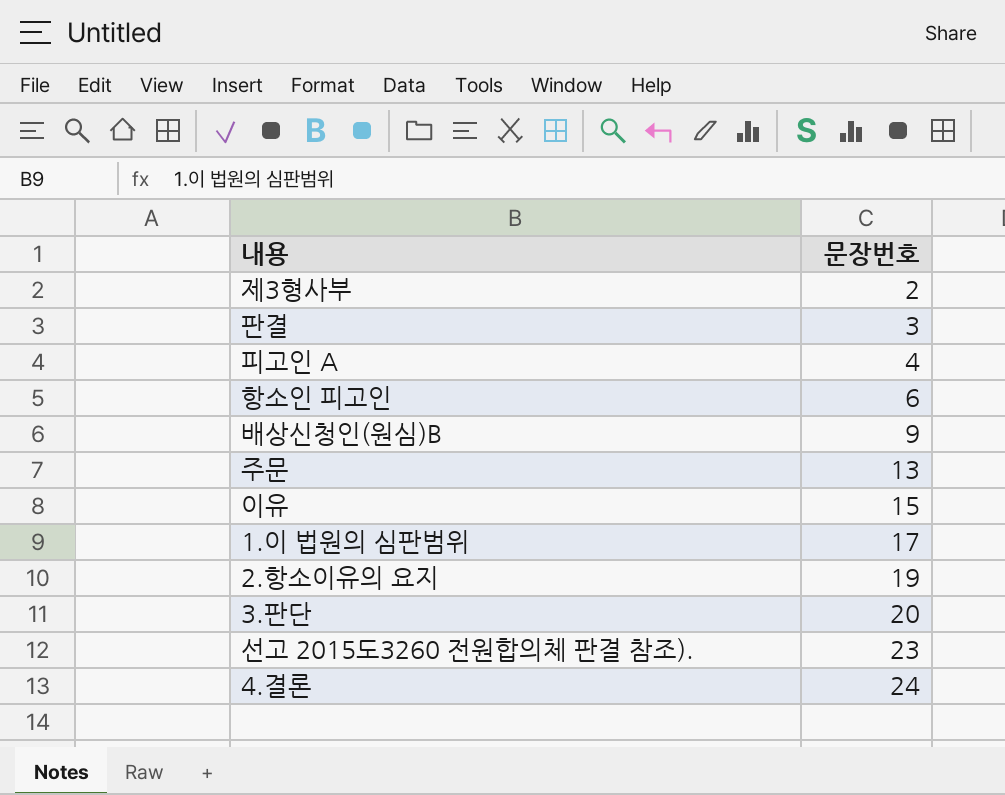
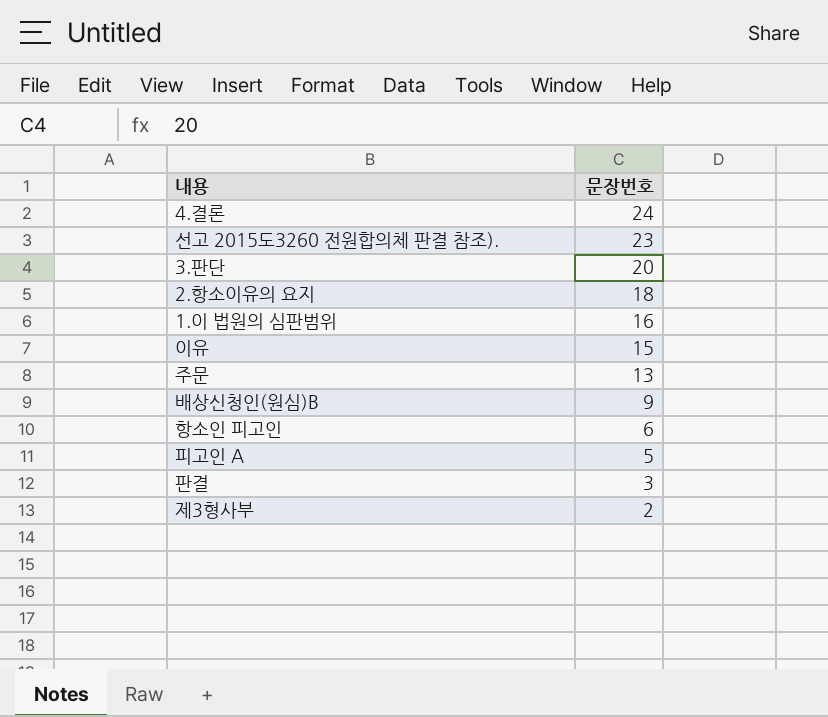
row order: 문장번호 ascending -> 문장번호 descending
2.항소이유의 요지 | 문장번호: 19 -> 18
1.이 법원의 심판범위 | 문장번호: 17 -> 16
피고인 A | 문장번호: 4 -> 5

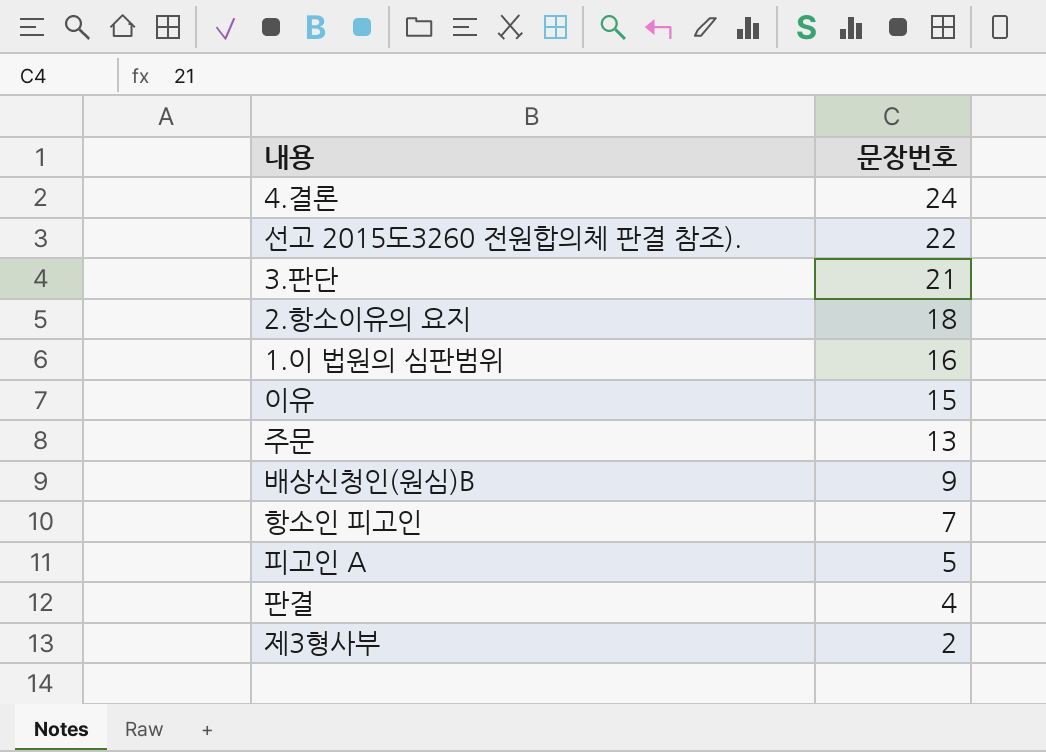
선고 2015도3260 전원합의체 판결 참조). | 문장번호: 23 -> 22
3.판단 | 문장번호: 20 -> 21
항소인 피고인 | 문장번호: 6 -> 7
판결 | 문장번호: 3 -> 4

